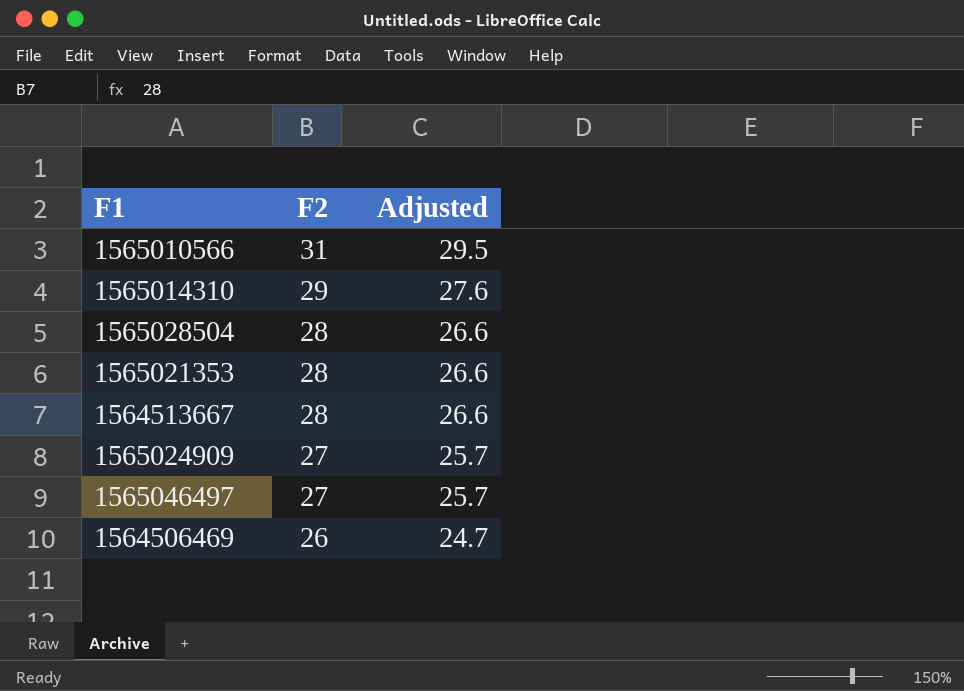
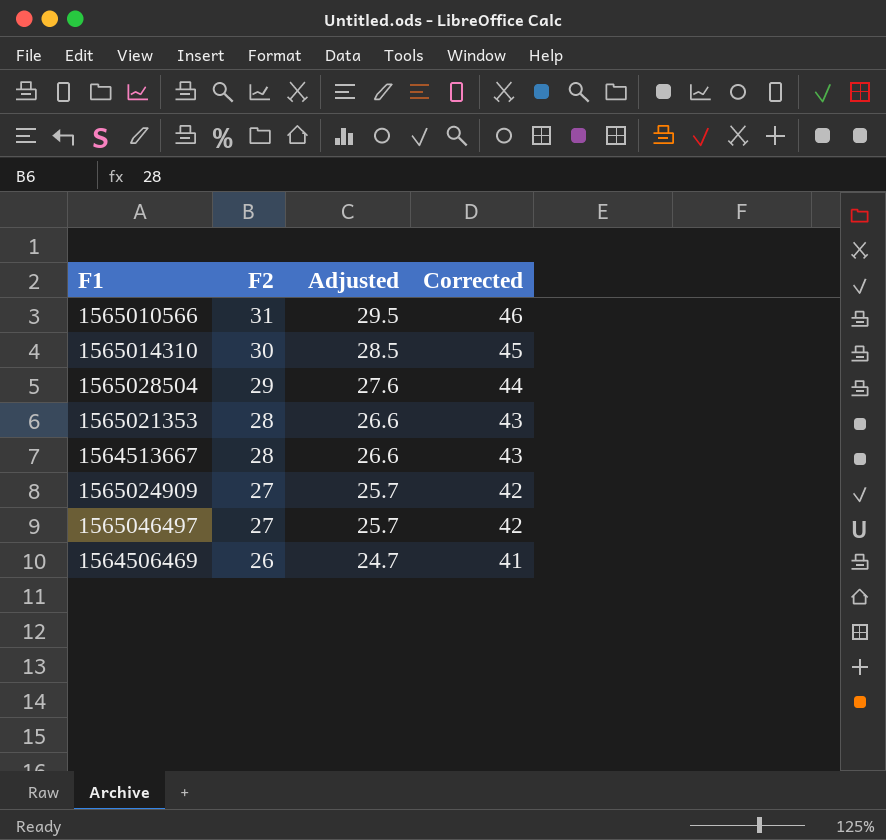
column Corrected | formula: none -> [F2] + 15
1565014310 | F2: 29 -> 30
1565014310 | Adjusted: 27.6 -> 28.5
1565028504 | F2: 28 -> 29
1565028504 | Adjusted: 26.6 -> 27.6

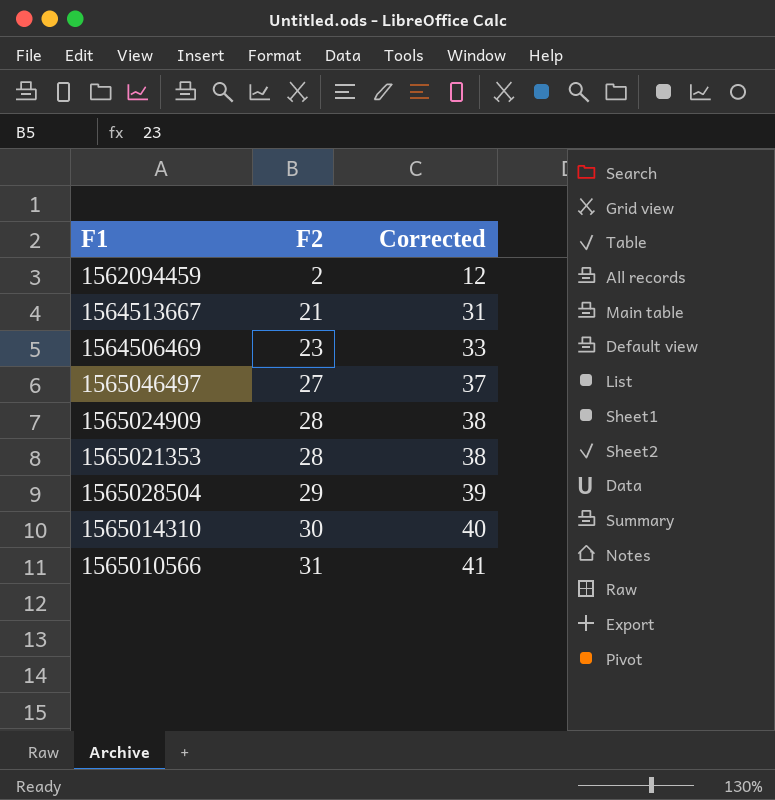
row order: F2 descending -> F2 ascending
column Adjusted | formula: [F2] * 0.95 -> none
column Corrected | formula: [F2] + 15 -> [F2] + 10
row 1562094459: none -> 2 | 12
1564513667 | F2: 28 -> 21
1564506469 | F2: 26 -> 23
1565024909 | F2: 27 -> 28

